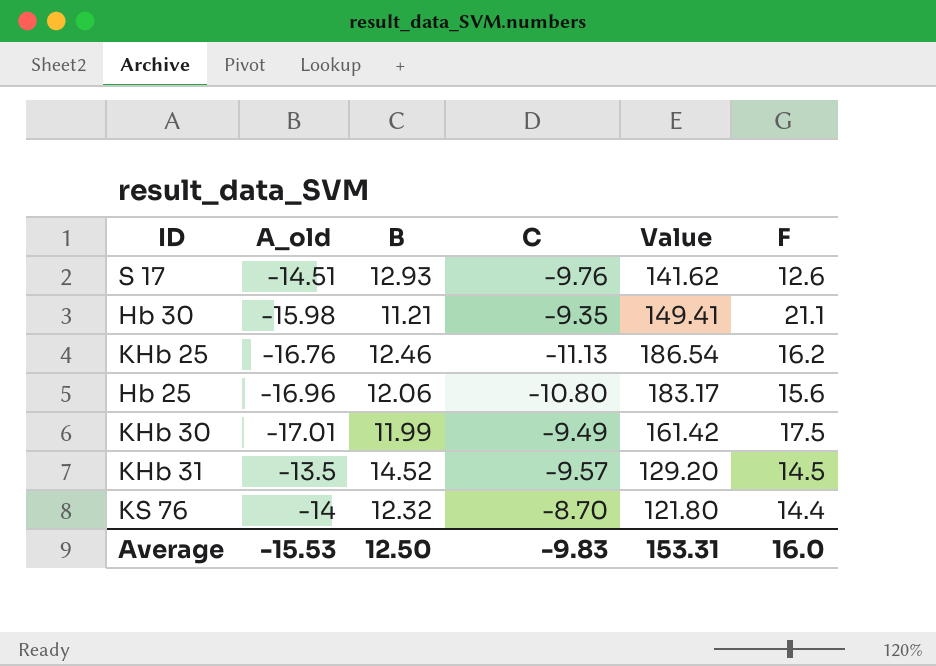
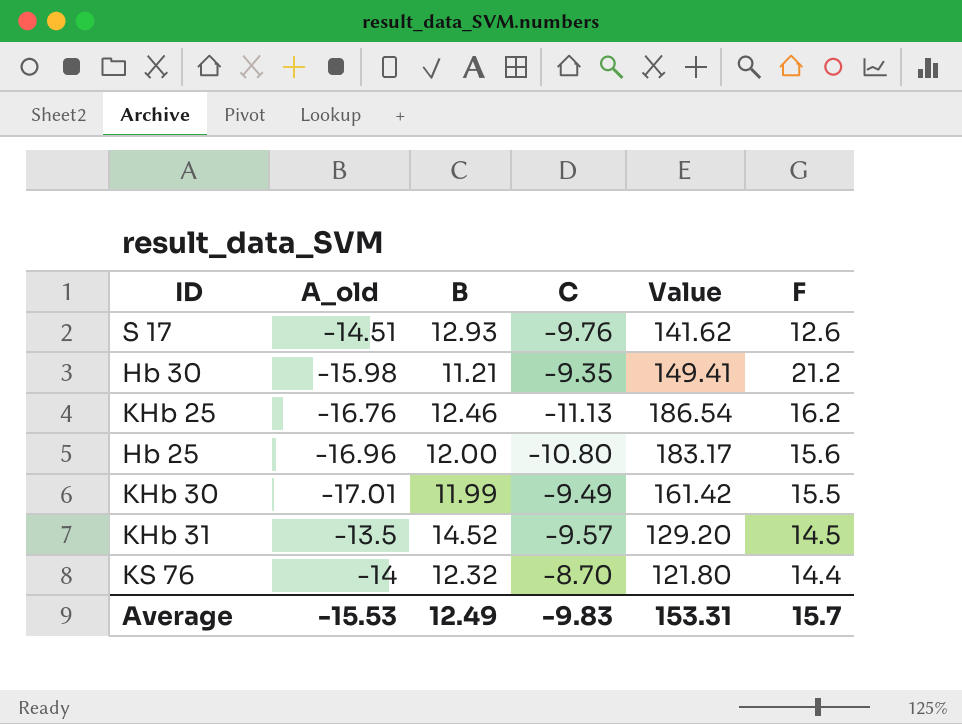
Hb 30 | F: 21.1 -> 21.2
Hb 25 | B: 12.06 -> 12.00
KHb 30 | F: 17.5 -> 15.5
Average | B: 12.50 -> 12.49
Average | F: 16.0 -> 15.7

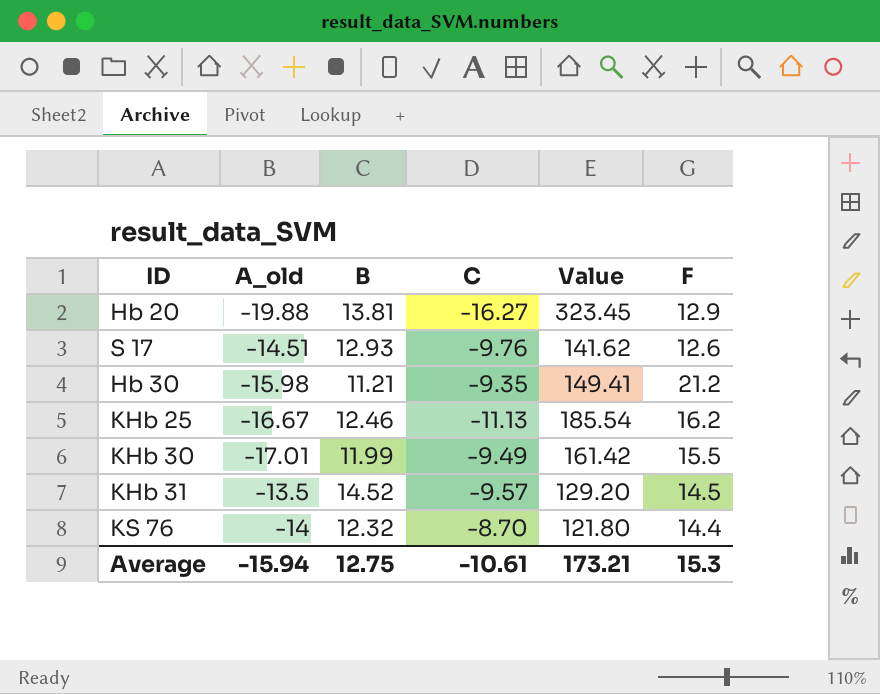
row Hb 25: -16.96 | 12.00 | -10.80 | 183.17 | 15.6 -> none
row Hb 20: none -> -19.88 | 13.81 | -16.27 | 323.45 | 12.9
KHb 25 | A_old: -16.76 -> -16.67
KHb 25 | Value: 186.54 -> 185.54
Average | A_old: -15.53 -> -15.94
Average | B: 12.49 -> 12.75
Average | C: -9.83 -> -10.61
Average | Value: 153.31 -> 173.21
Average | F: 15.7 -> 15.3

